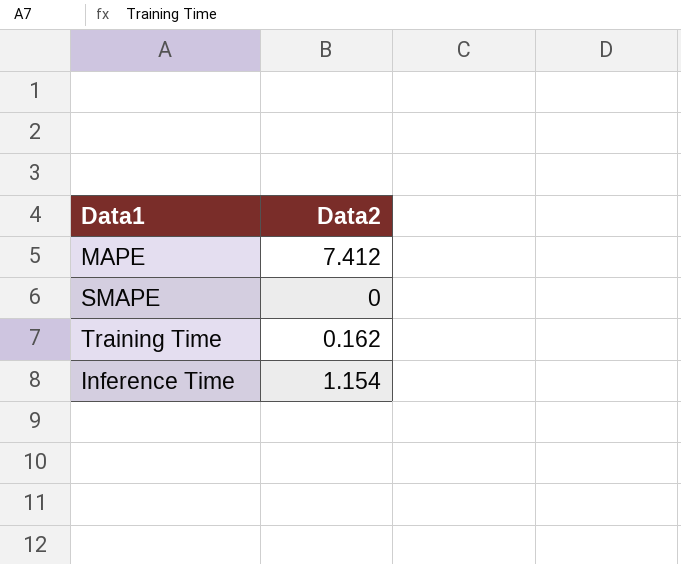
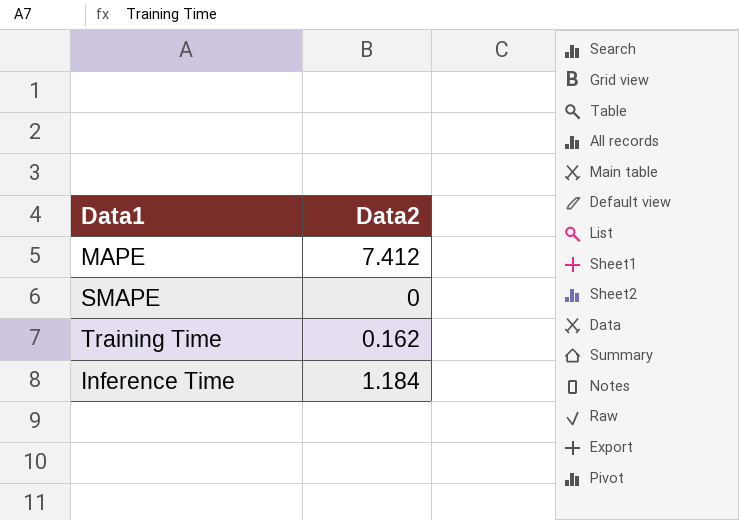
Inference Time | Data2: 1.154 -> 1.184

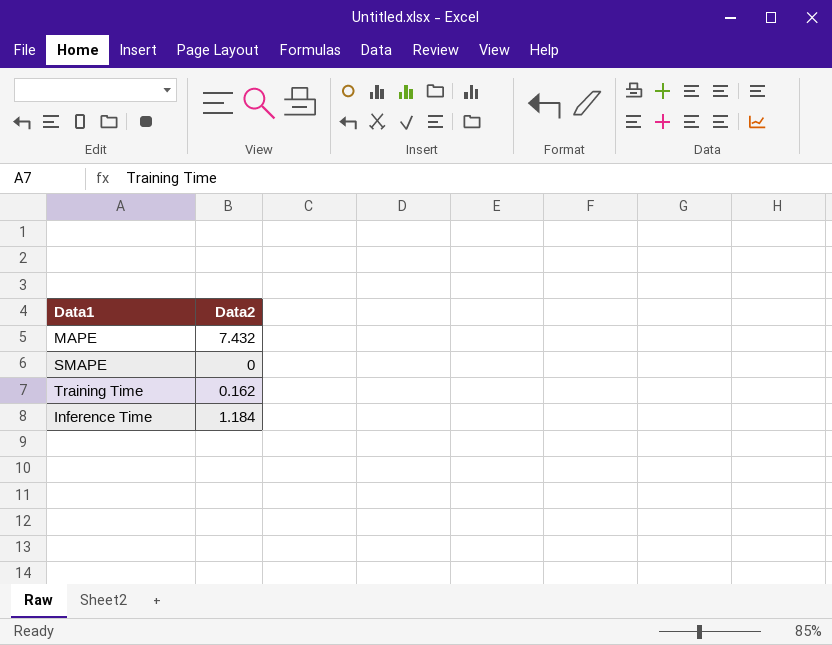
MAPE | Data2: 7.412 -> 7.432

